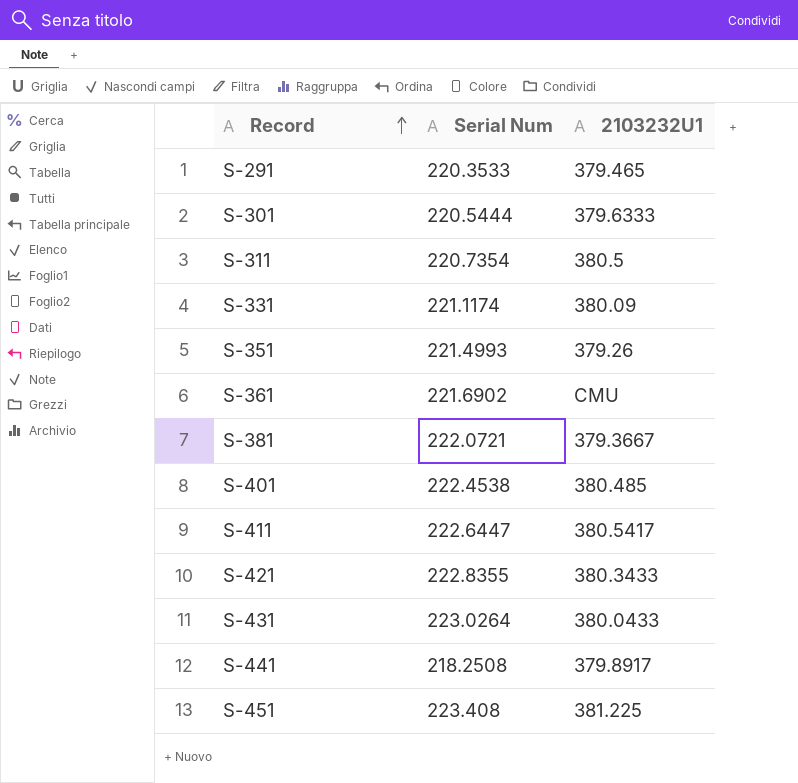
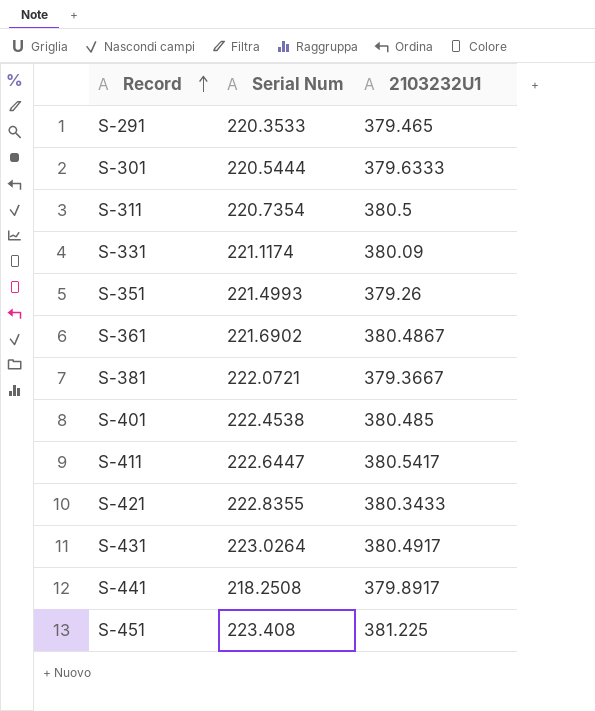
S-361 | 2103232U1: CMU -> 380.4867
S-431 | 2103232U1: 380.0433 -> 380.4917

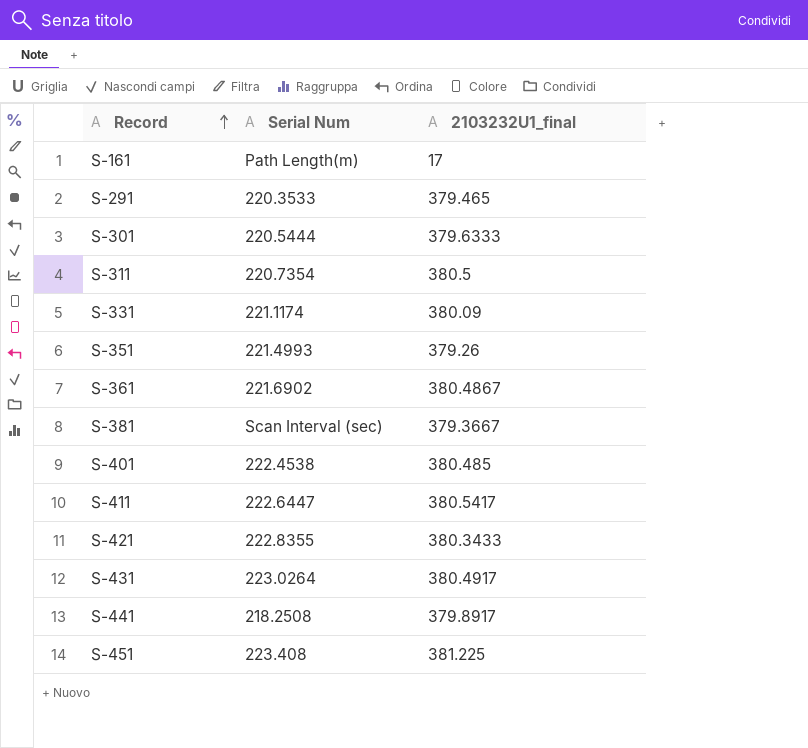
column name: 2103232U1 -> 2103232U1_final
row S-161: none -> Path Length(m) | 17
S-381 | Serial Num: 222.0721 -> Scan Interval (sec)

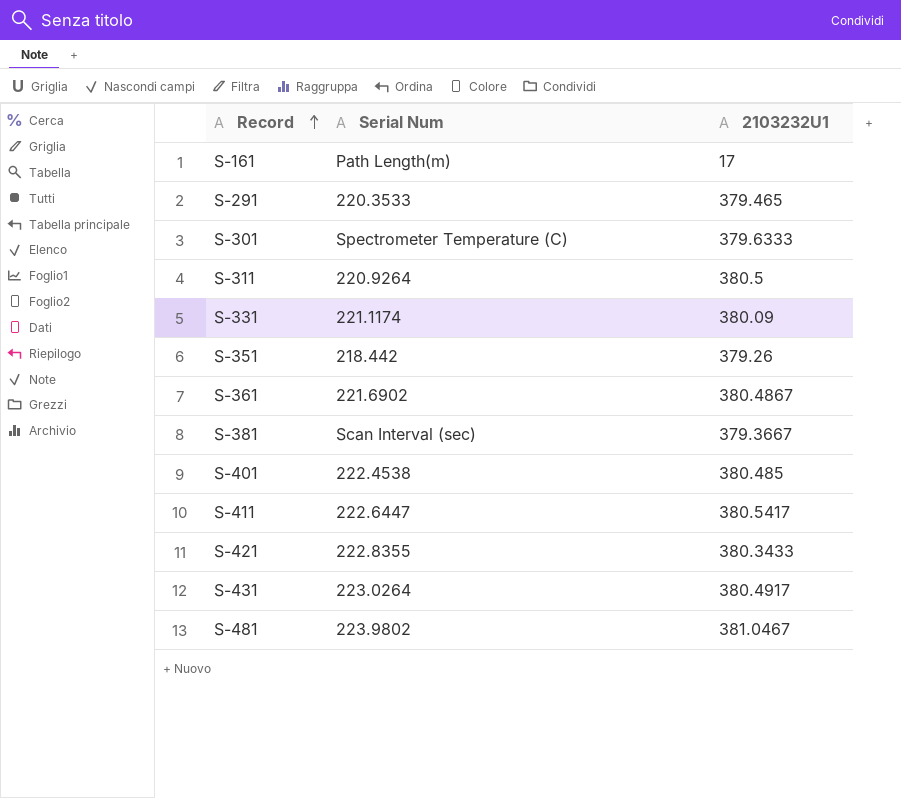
column name: 2103232U1_final -> 2103232U1
row S-441: 218.2508 | 379.8917 -> none
row S-451: 223.408 | 381.225 -> none
S-301 | Serial Num: 220.5444 -> Spectrometer Temperature (C)
S-311 | Serial Num: 220.7354 -> 220.9264
S-351 | Serial Num: 221.4993 -> 218.442
row S-481: none -> 223.9802 | 381.0467

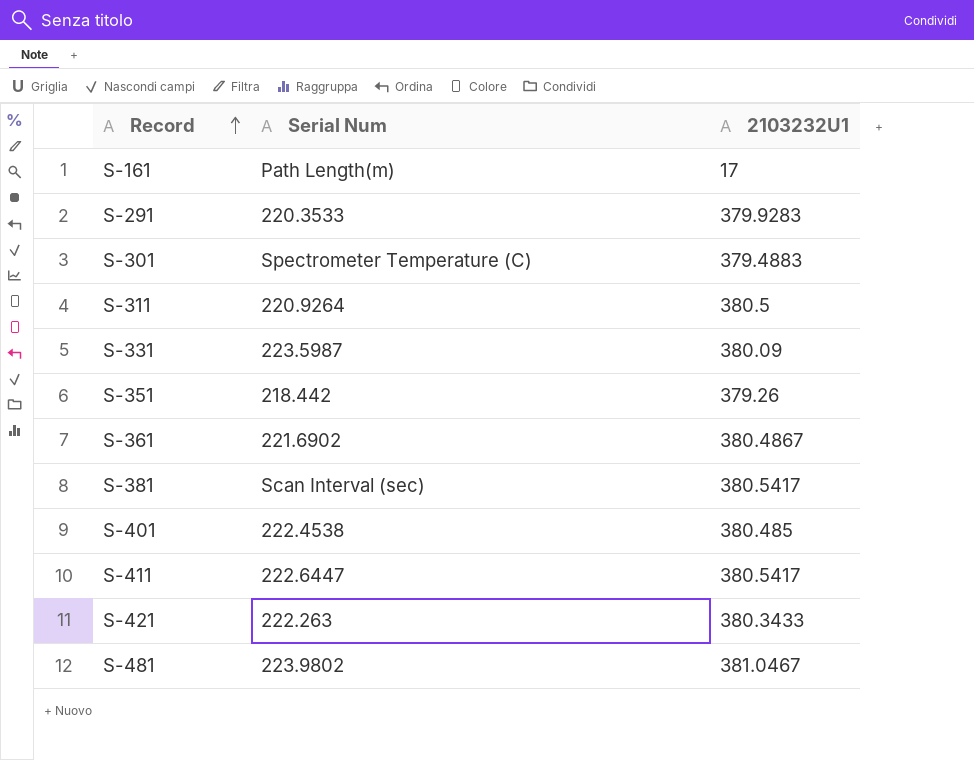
row S-431: 223.0264 | 380.4917 -> none
S-291 | 2103232U1: 379.465 -> 379.9283
S-301 | 2103232U1: 379.6333 -> 379.4883
S-331 | Serial Num: 221.1174 -> 223.5987
S-381 | 2103232U1: 379.3667 -> 380.5417
S-421 | Serial Num: 222.8355 -> 222.263

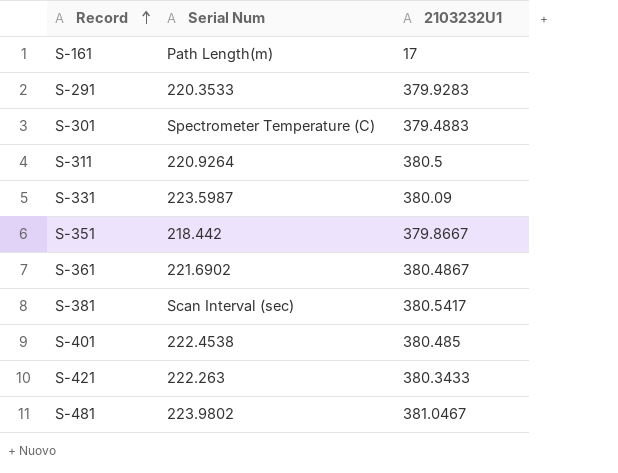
row S-411: 222.6447 | 380.5417 -> none
S-351 | 2103232U1: 379.26 -> 379.8667

